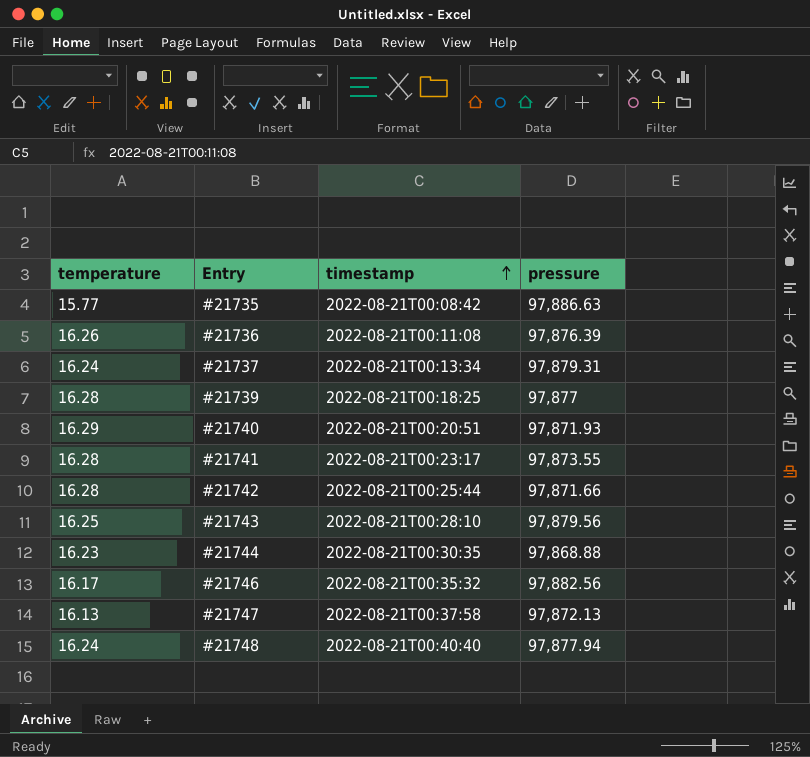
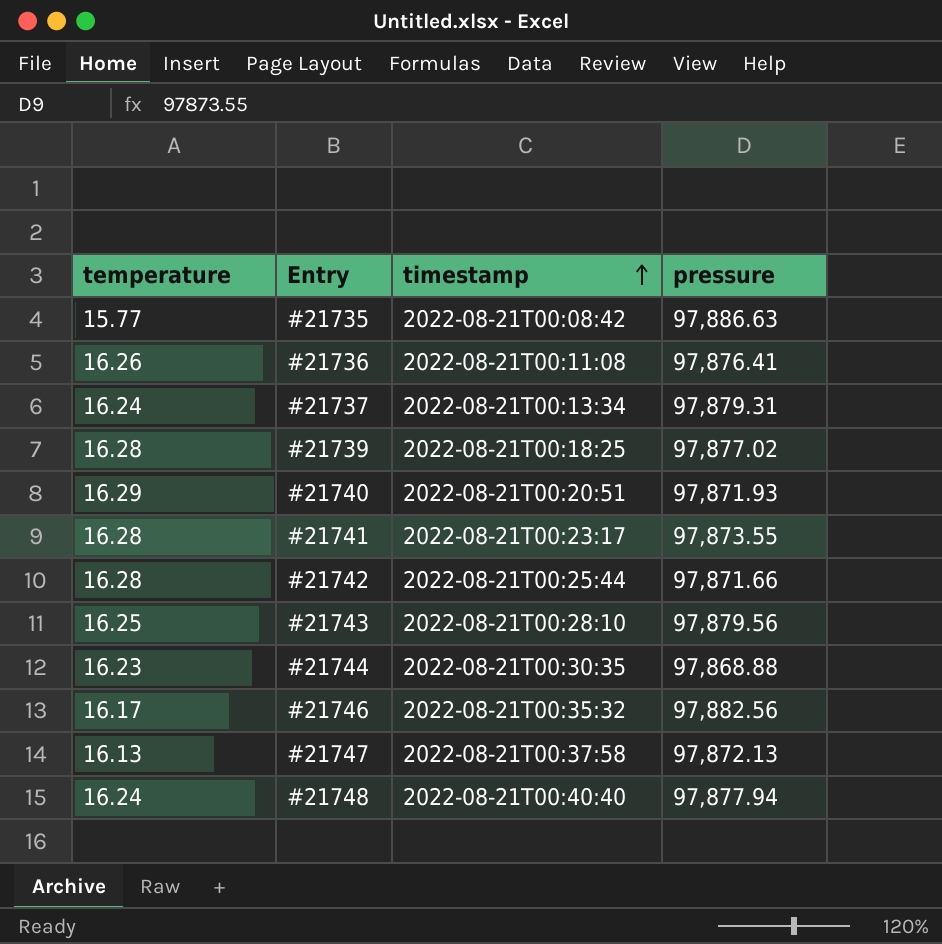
#21736 | pressure: 97,876.39 -> 97,876.41
#21739 | pressure: 97,877 -> 97,877.02

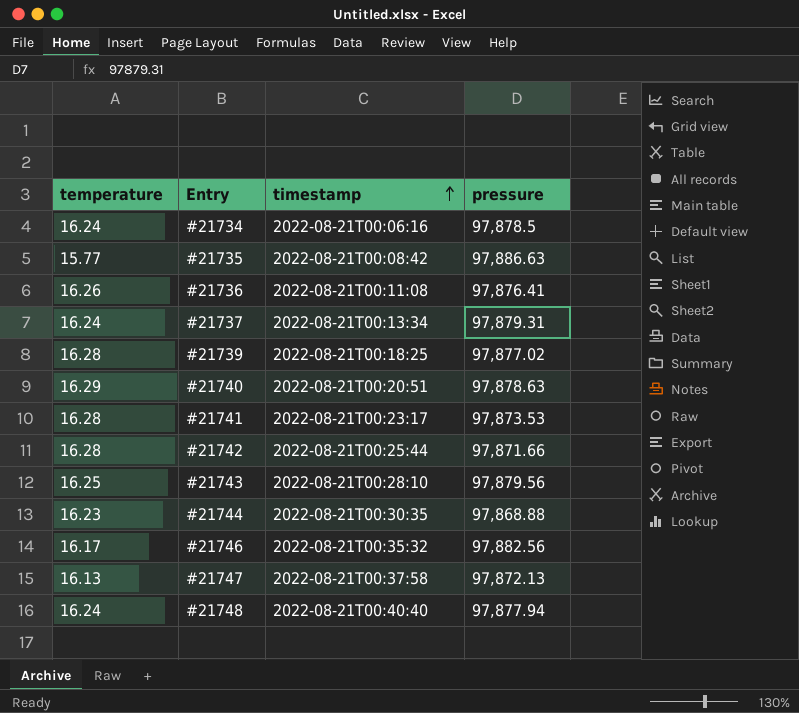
row #21734: none -> 16.24 | 2022-08-21T00:06:16 | 97,878.5
#21740 | pressure: 97,871.93 -> 97,878.63
#21741 | pressure: 97,873.55 -> 97,873.53

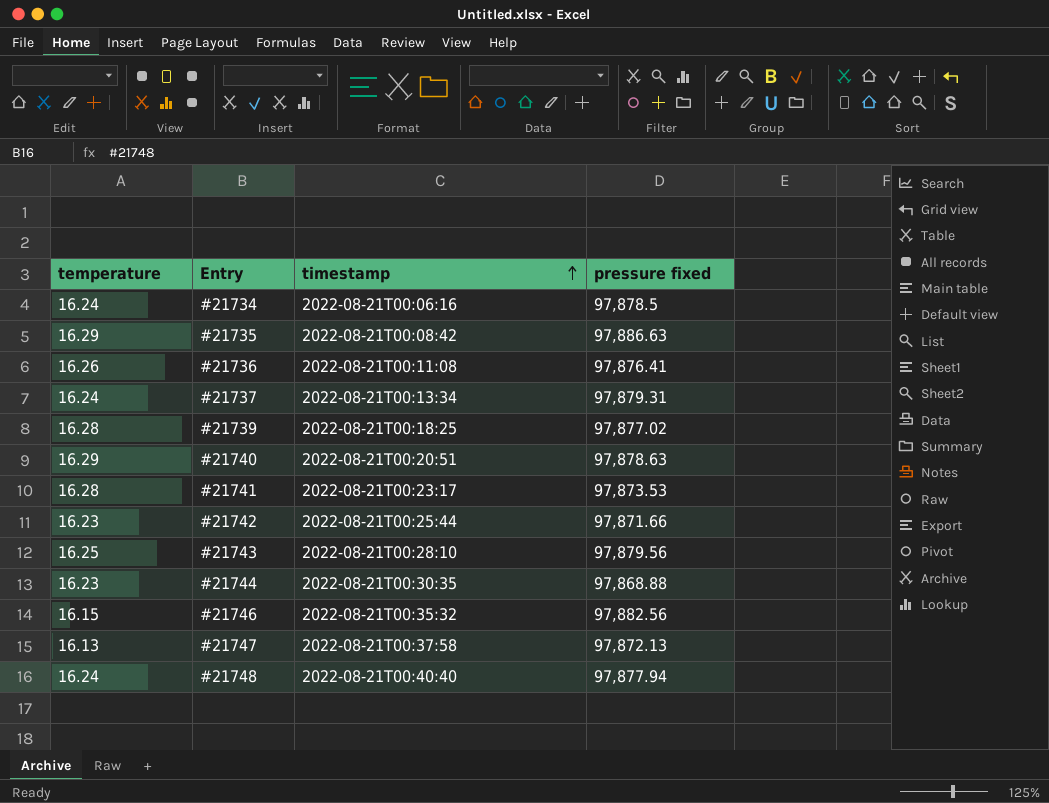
column name: pressure -> pressure fixed
#21735 | temperature: 15.77 -> 16.29
#21742 | temperature: 16.28 -> 16.23
#21746 | temperature: 16.17 -> 16.15

